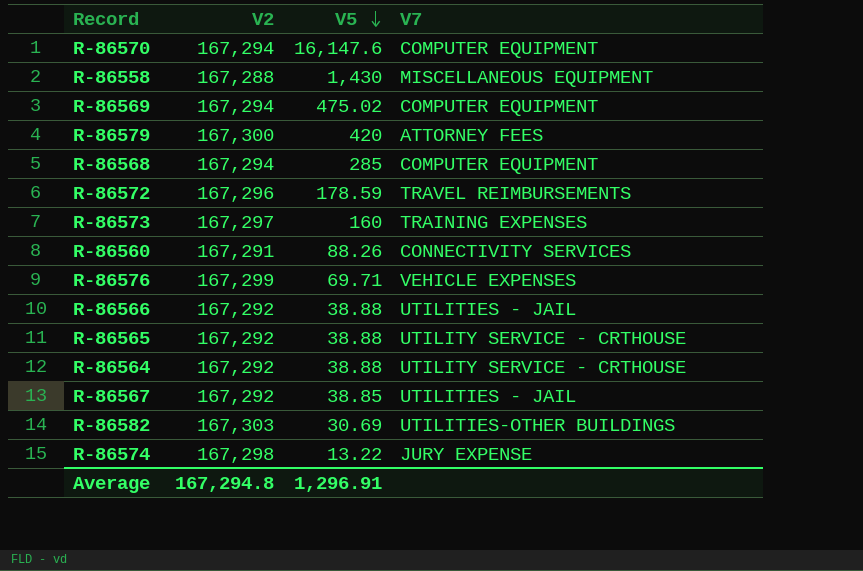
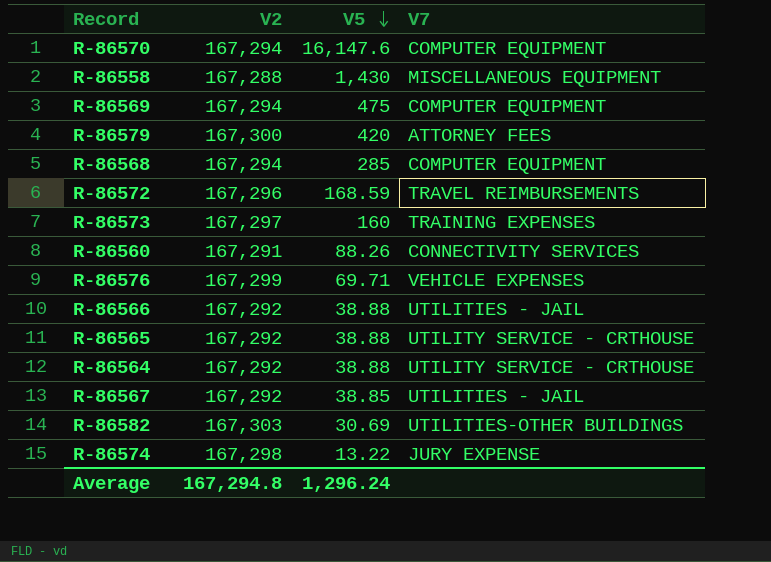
R-86569 | V5: 475.02 -> 475
R-86572 | V5: 178.59 -> 168.59
Average | V5: 1,296.91 -> 1,296.24

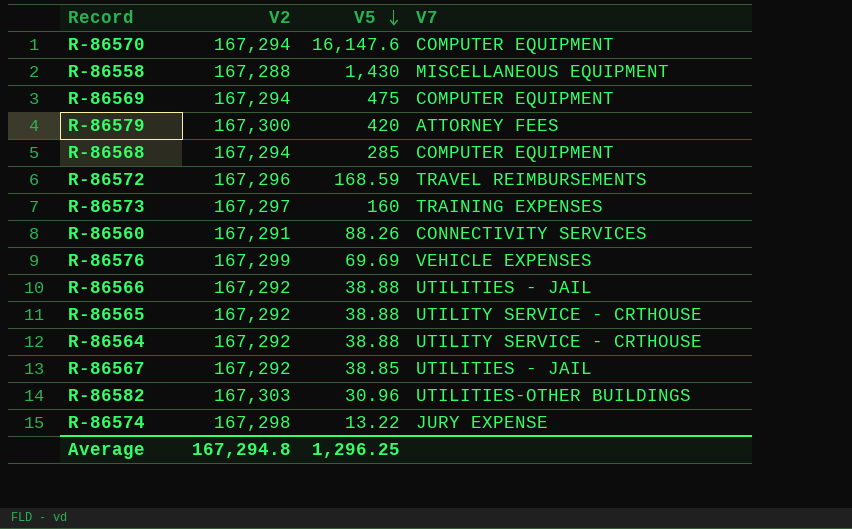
R-86576 | V5: 69.71 -> 69.69
R-86582 | V5: 30.69 -> 30.96
Average | V5: 1,296.24 -> 1,296.25

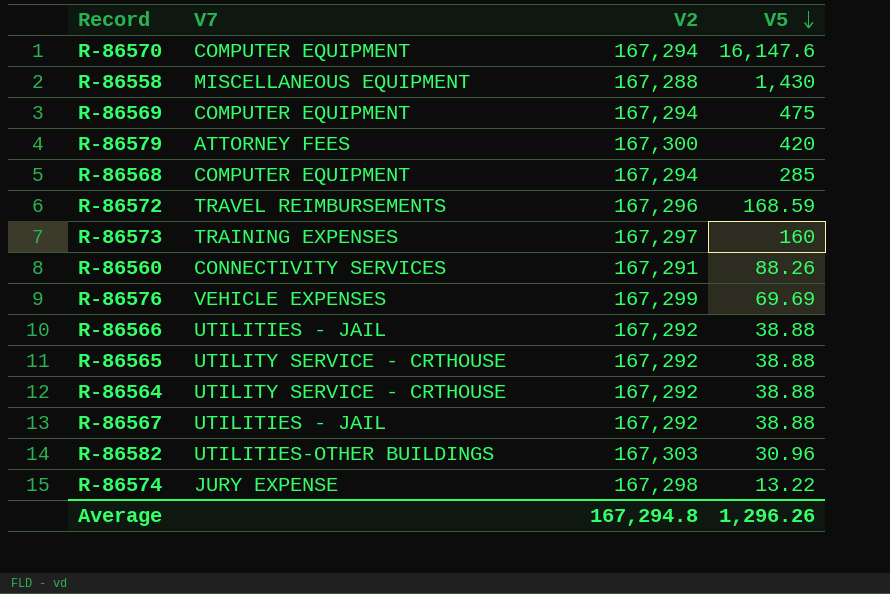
column V7 | position: 4 -> 2
R-86567 | V5: 38.85 -> 38.88
Average | V5: 1,296.25 -> 1,296.26

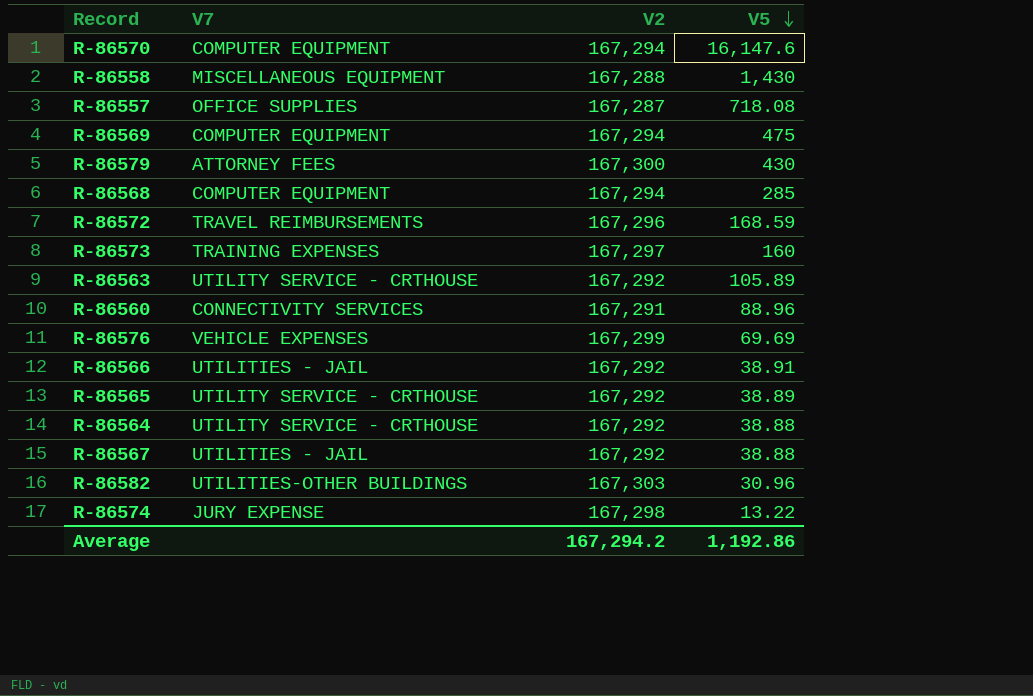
row R-86557: none -> OFFICE SUPPLIES | 167,287 | 718.08
R-86579 | V5: 420 -> 430
row R-86563: none -> UTILITY SERVICE - CRTHOUSE | 167,292 | 105.89
R-86560 | V5: 88.26 -> 88.96
R-86566 | V5: 38.88 -> 38.91
R-86565 | V5: 38.88 -> 38.89
Average | V2: 167,294.8 -> 167,294.2
Average | V5: 1,296.26 -> 1,192.86

